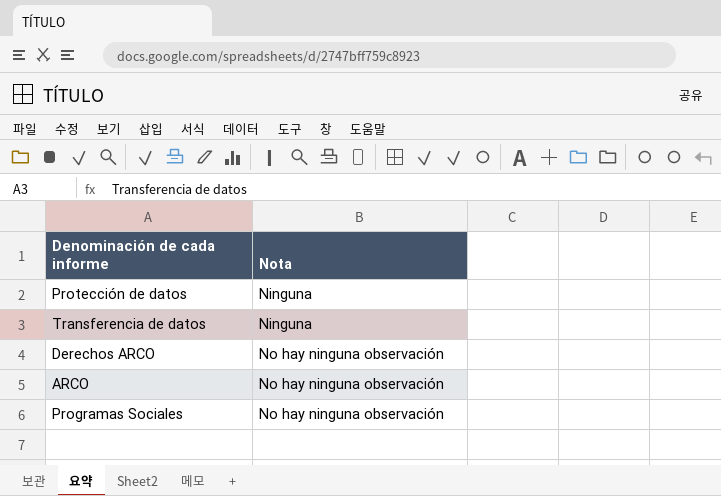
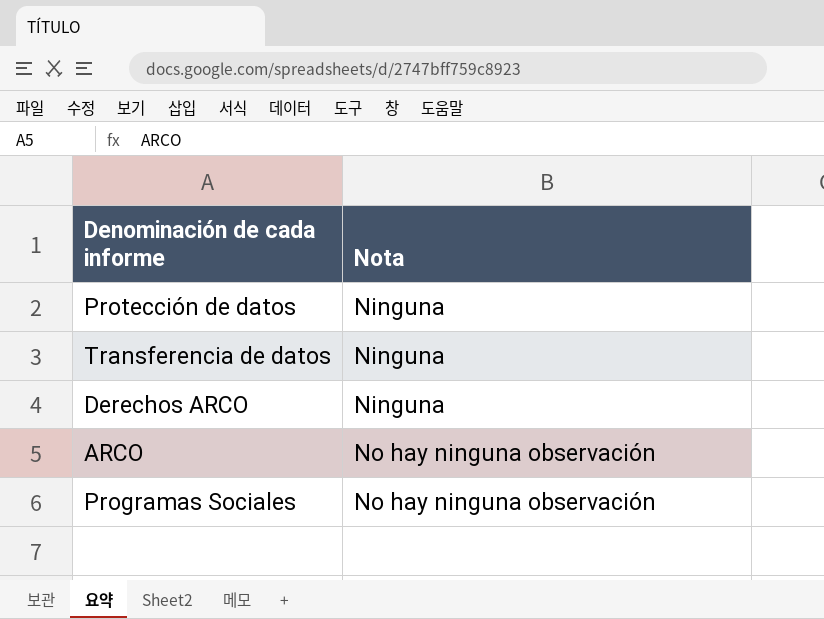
Derechos ARCO | Nota: No hay ninguna observación -> Ninguna

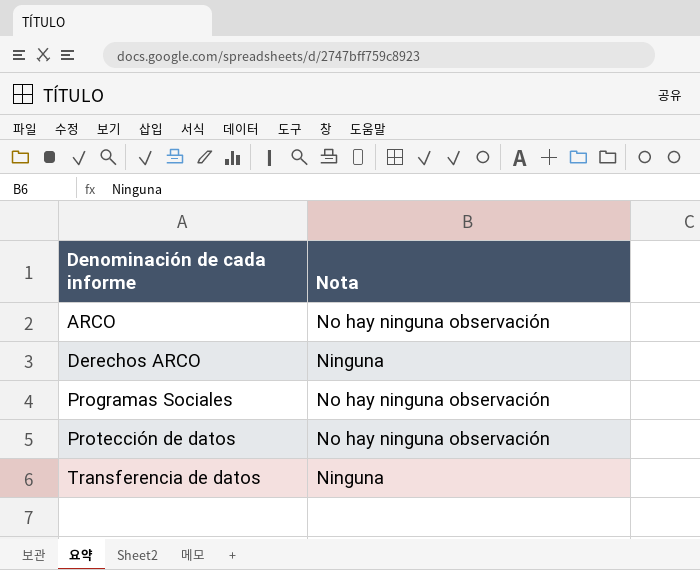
row order: Nota ascending -> Denominación de cada informe ascending
Protección de datos | Nota: Ninguna -> No hay ninguna observación

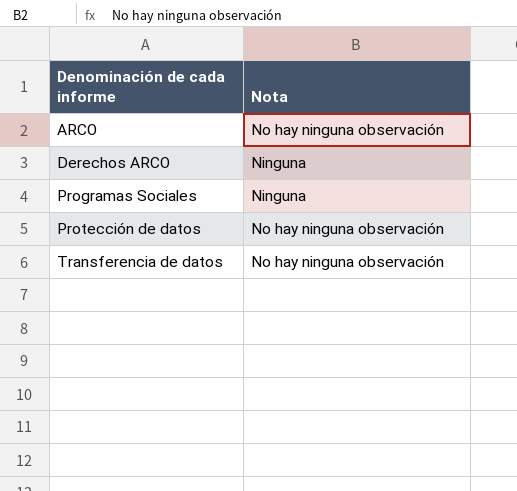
Programas Sociales | Nota: No hay ninguna observación -> Ninguna
Transferencia de datos | Nota: Ninguna -> No hay ninguna observación

